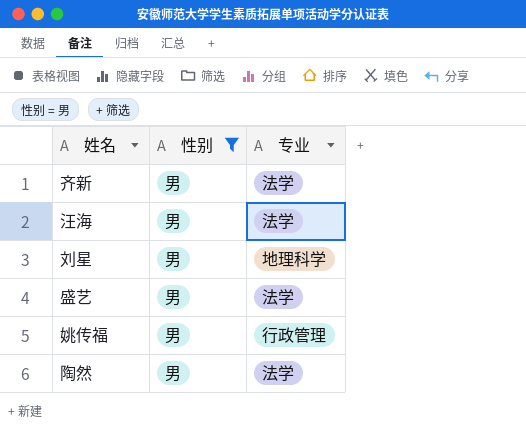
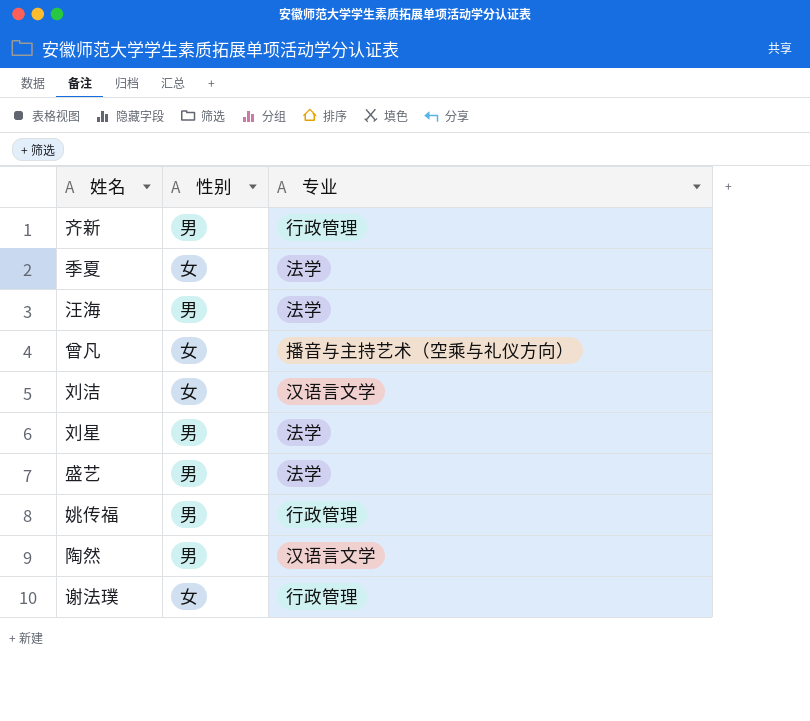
filter: 性别 = 男 -> none
齐新 | 专业: 法学 -> 行政管理
刘星 | 专业: 地理科学 -> 法学
陶然 | 专业: 法学 -> 汉语言文学

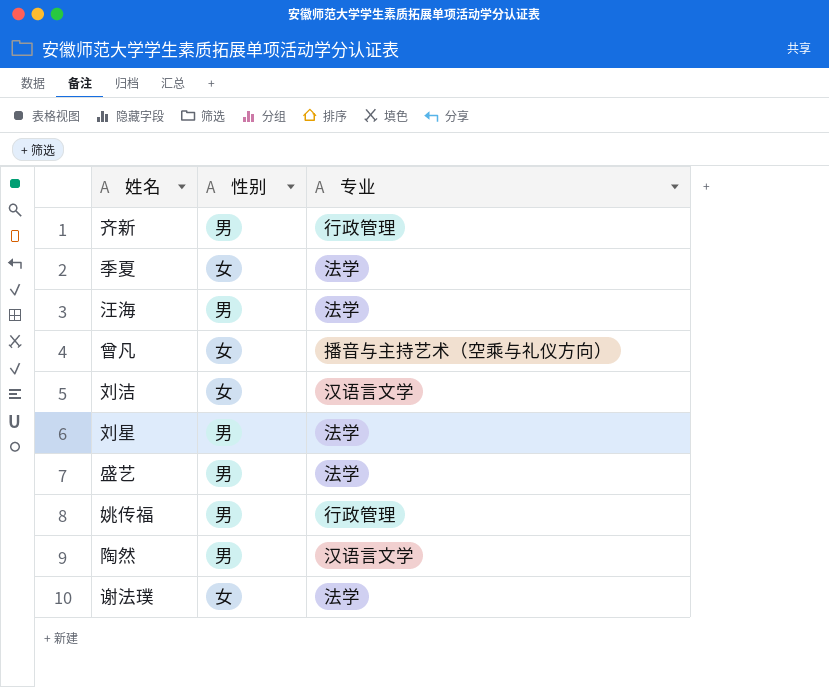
谢法璞 | 专业: 行政管理 -> 法学

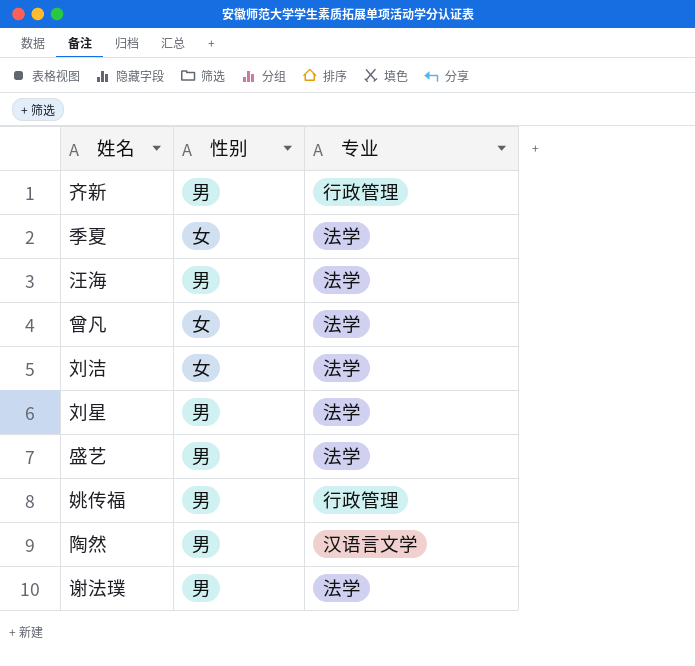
曾凡 | 专业: 播音与主持艺术（空乘与礼仪方向） -> 法学
刘洁 | 专业: 汉语言文学 -> 法学
谢法璞 | 性别: 女 -> 男

